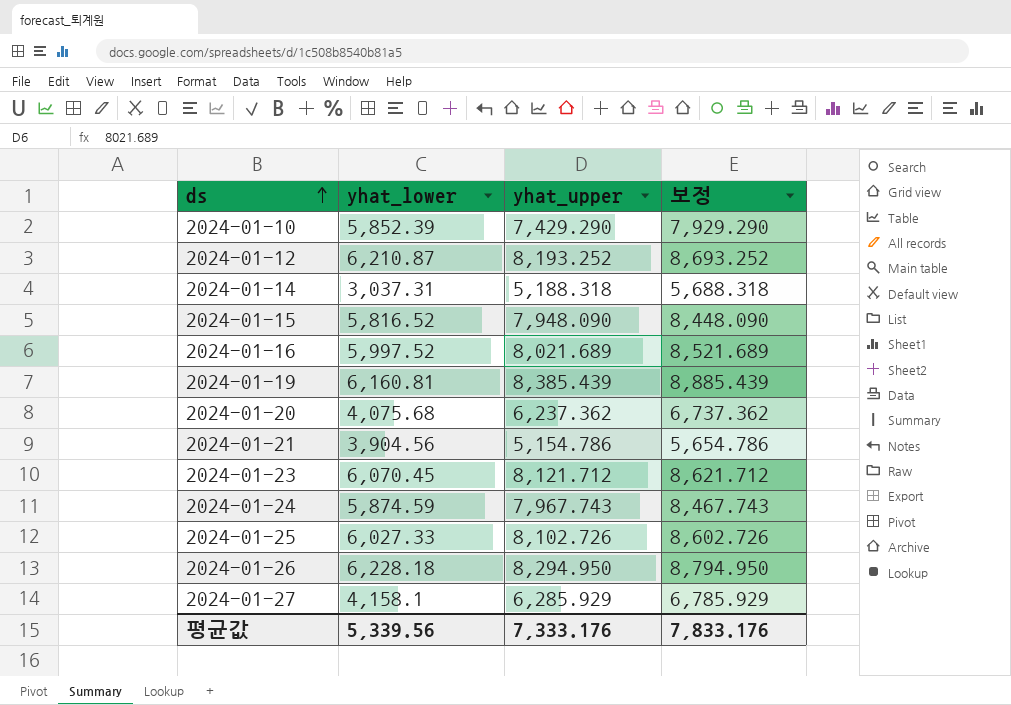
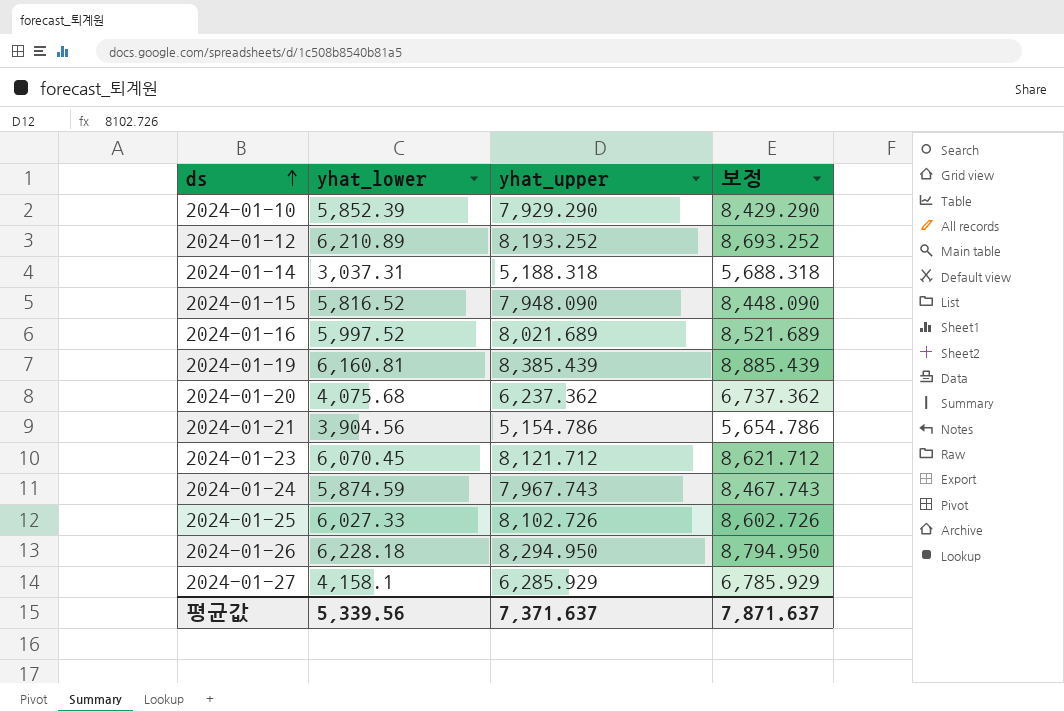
2024-01-10 | yhat_upper: 7,429.290 -> 7,929.290
2024-01-10 | 보정: 7,929.290 -> 8,429.290
2024-01-12 | yhat_lower: 6,210.87 -> 6,210.89
평균값 | yhat_upper: 7,333.176 -> 7,371.637
평균값 | 보정: 7,833.176 -> 7,871.637

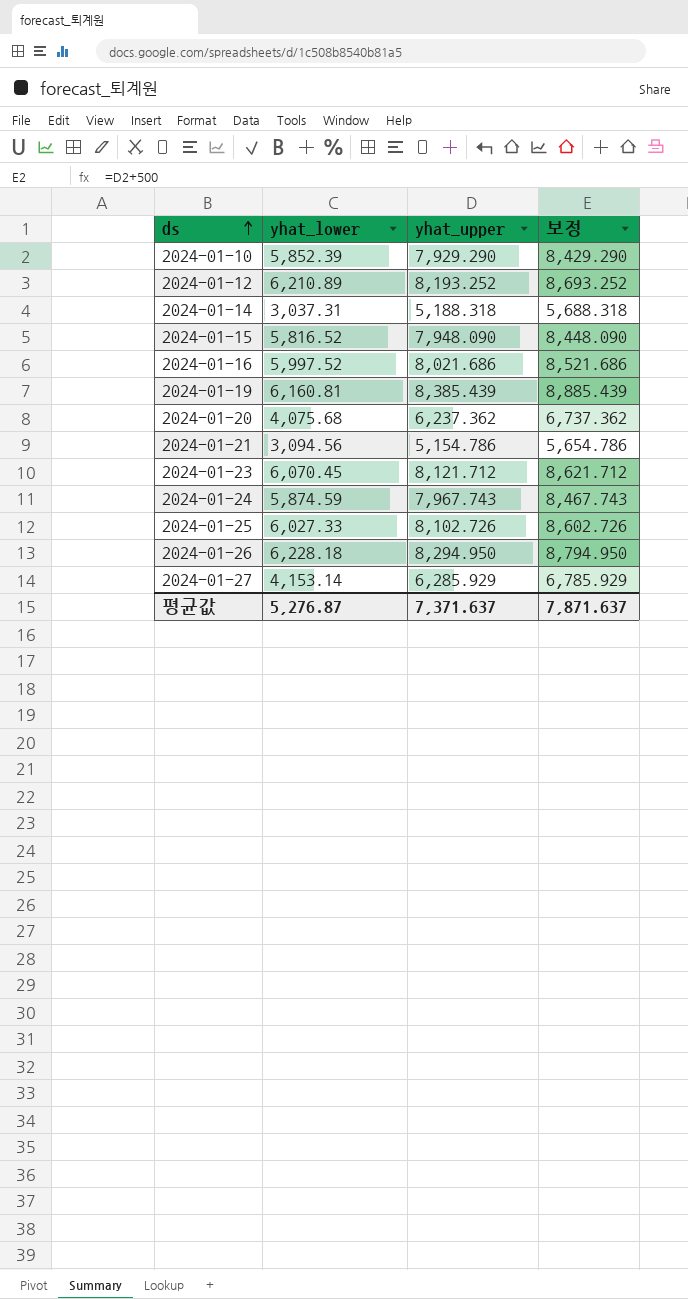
2024-01-16 | yhat_upper: 8,021.689 -> 8,021.686
2024-01-16 | 보정: 8,521.689 -> 8,521.686
2024-01-21 | yhat_lower: 3,904.56 -> 3,094.56
2024-01-27 | yhat_lower: 4,158.1 -> 4,153.14
평균값 | yhat_lower: 5,339.56 -> 5,276.87

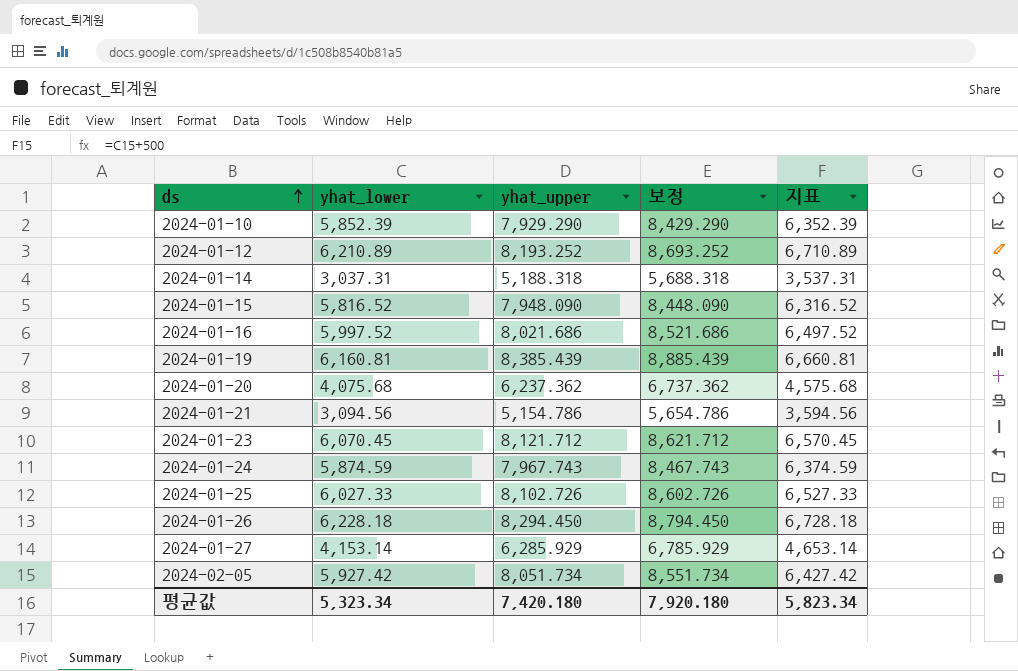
column 지표 | formula: none -> [yhat_lower] + 500
2024-01-26 | yhat_upper: 8,294.950 -> 8,294.450
2024-01-26 | 보정: 8,794.950 -> 8,794.450
row 2024-02-05: none -> 5,927.42 | 8,051.734 | 8,551.734 | 6,427.42
평균값 | yhat_lower: 5,276.87 -> 5,323.34
평균값 | yhat_upper: 7,371.637 -> 7,420.180
평균값 | 보정: 7,871.637 -> 7,920.180

